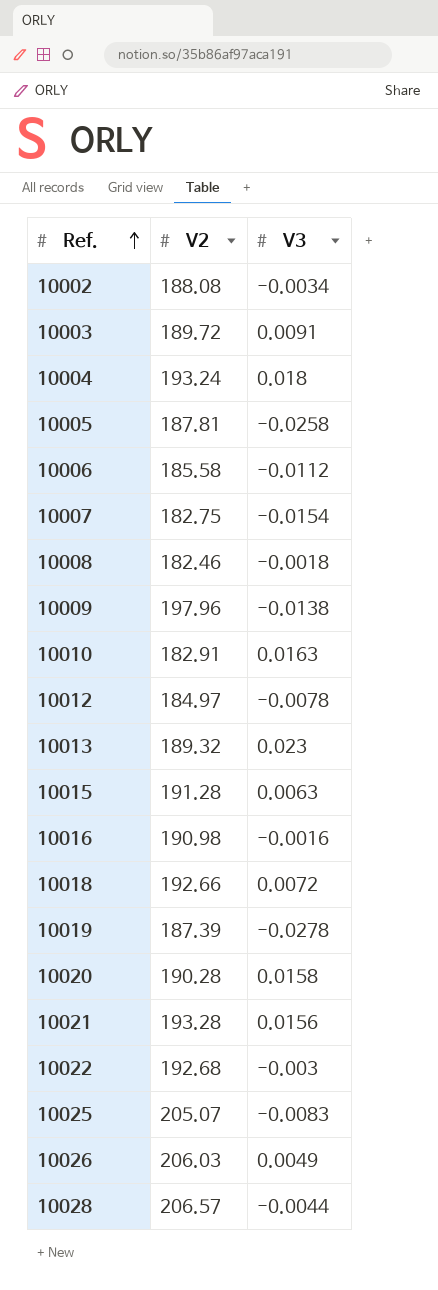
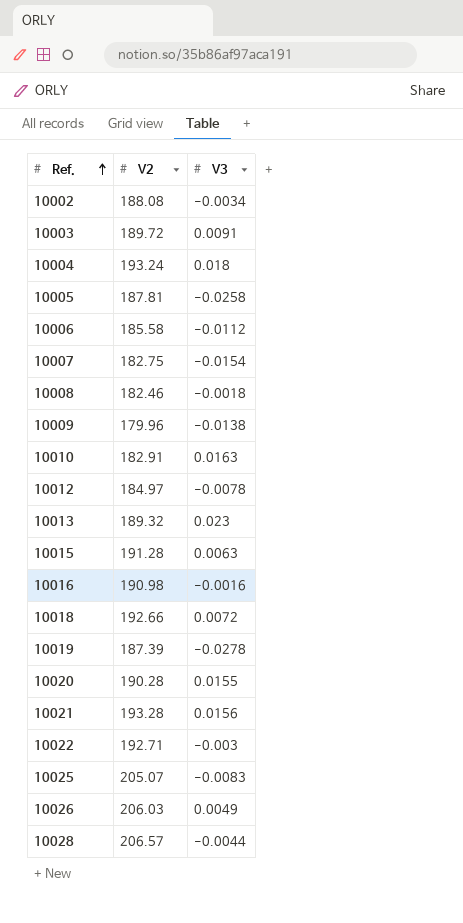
10009 | V2: 197.96 -> 179.96
10020 | V3: 0.0158 -> 0.0155
10022 | V2: 192.68 -> 192.71

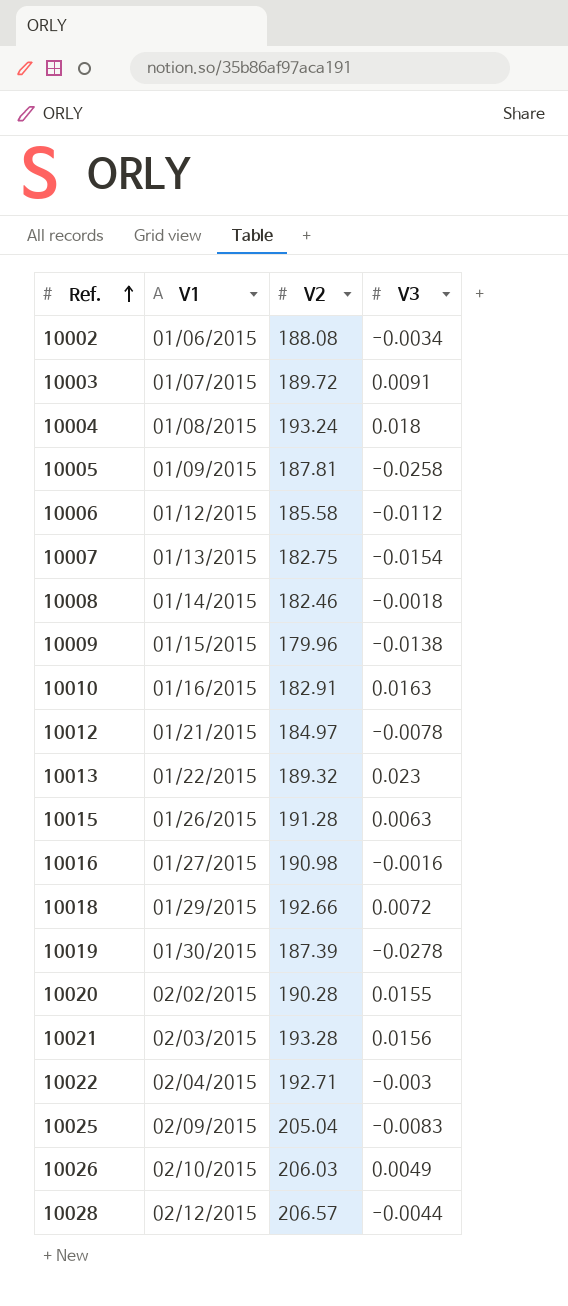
column V1 | position: none -> 2
10025 | V2: 205.07 -> 205.04

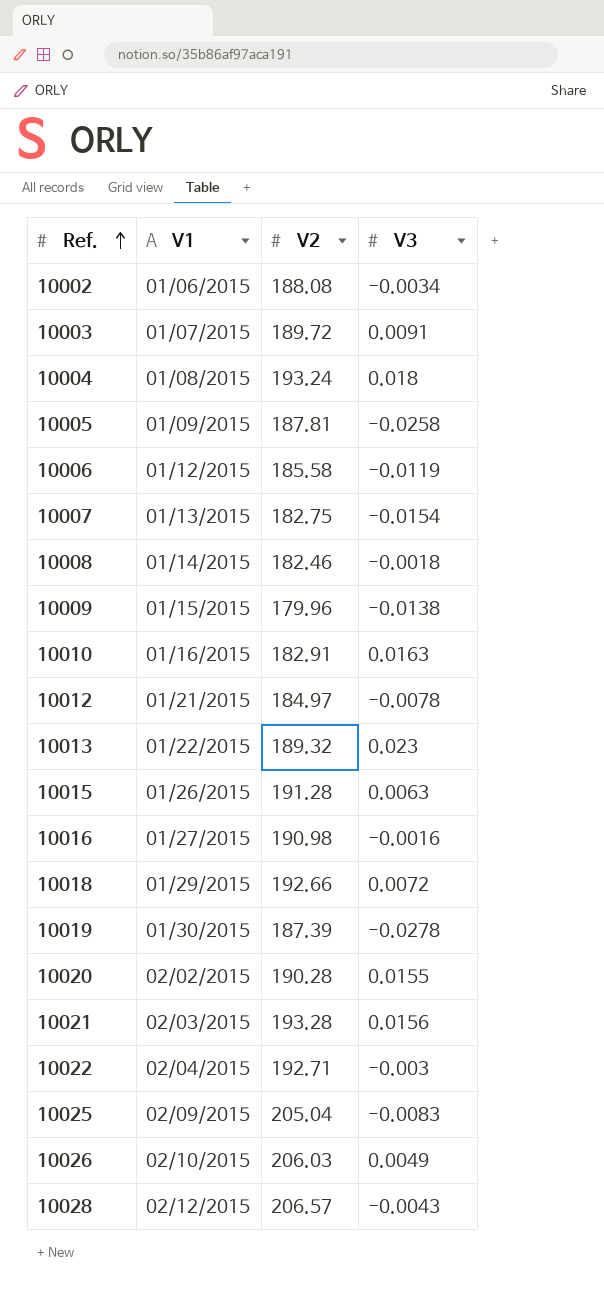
10006 | V3: -0.0112 -> -0.0119
10028 | V3: -0.0044 -> -0.0043

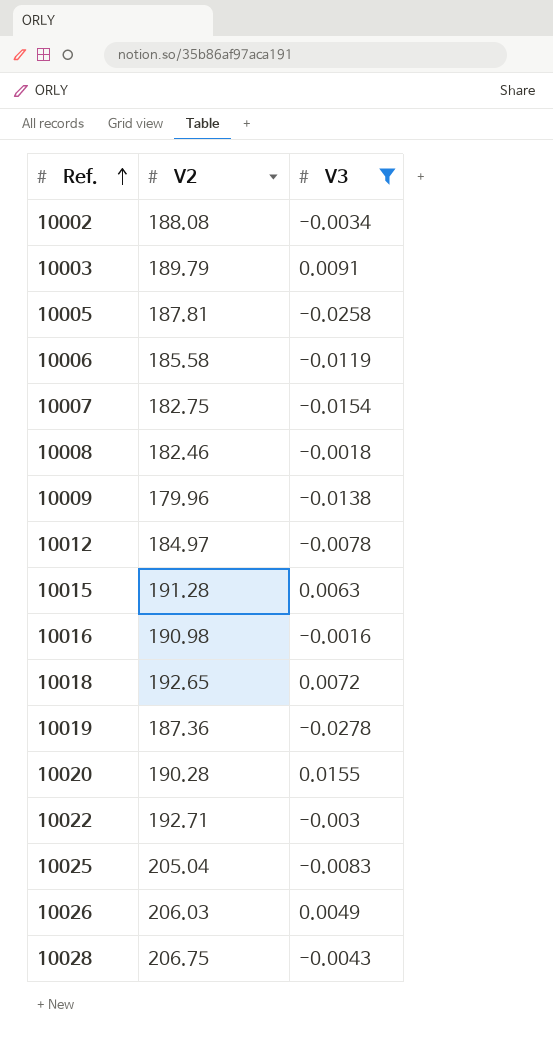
filter: none -> V3 <= 0.0155
column V1 | position: 2 -> none
10003 | V2: 189.72 -> 189.79
10018 | V2: 192.66 -> 192.65
10019 | V2: 187.39 -> 187.36
10028 | V2: 206.57 -> 206.75

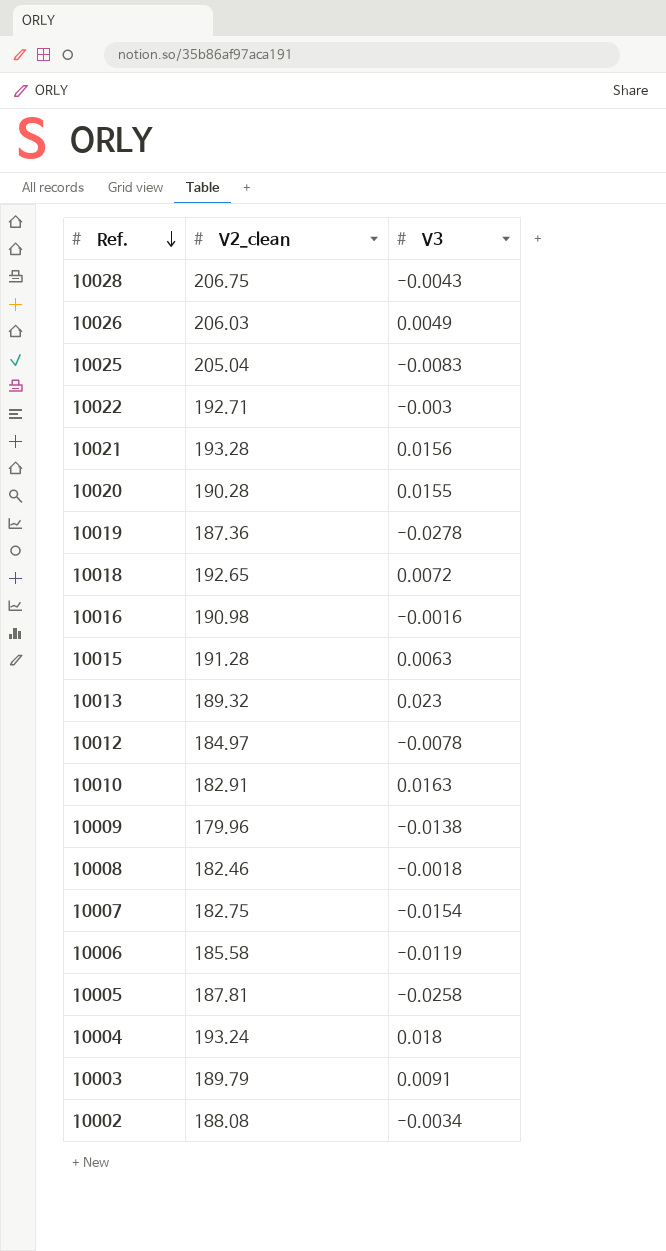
filter: V3 <= 0.0155 -> none
row order: Ref. ascending -> Ref. descending
column name: V2 -> V2_clean

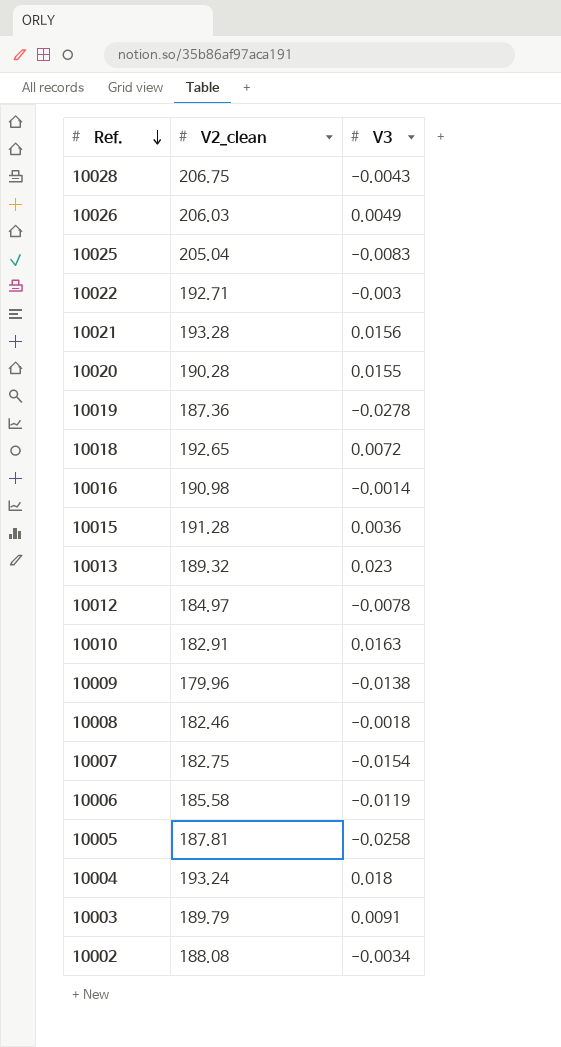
10016 | V3: -0.0016 -> -0.0014
10015 | V3: 0.0063 -> 0.0036

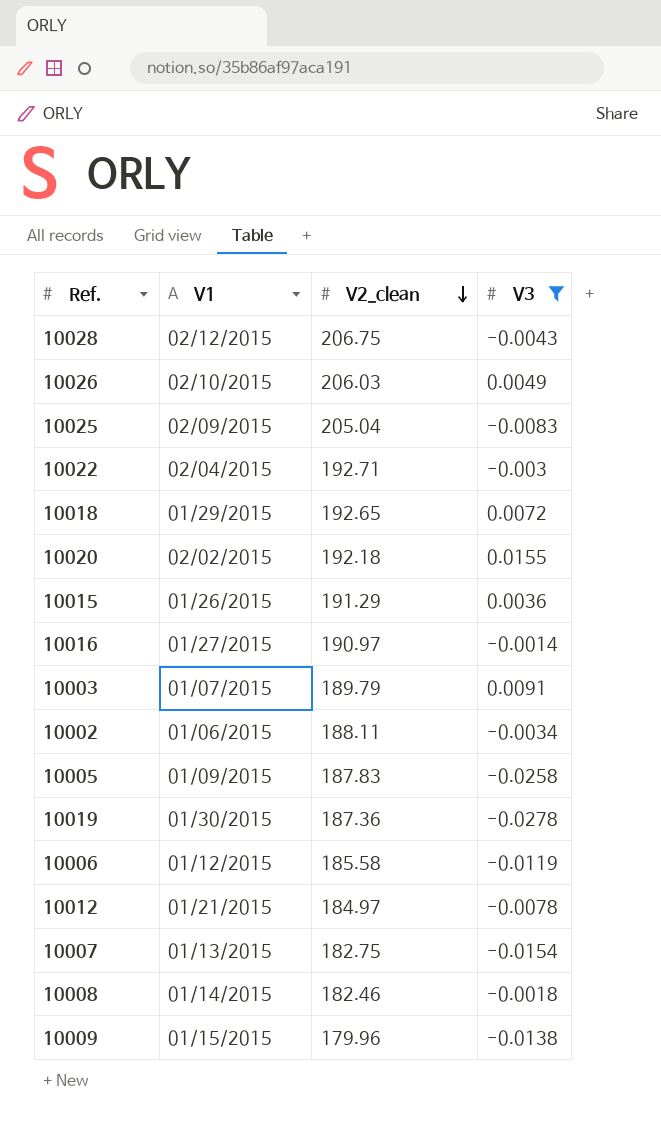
filter: none -> V3 <= 0.0155
row order: Ref. descending -> V2_clean descending
column V1 | position: none -> 2
10020 | V2_clean: 190.28 -> 192.18
10015 | V2_clean: 191.28 -> 191.29
10016 | V2_clean: 190.98 -> 190.97
10002 | V2_clean: 188.08 -> 188.11
10005 | V2_clean: 187.81 -> 187.83

